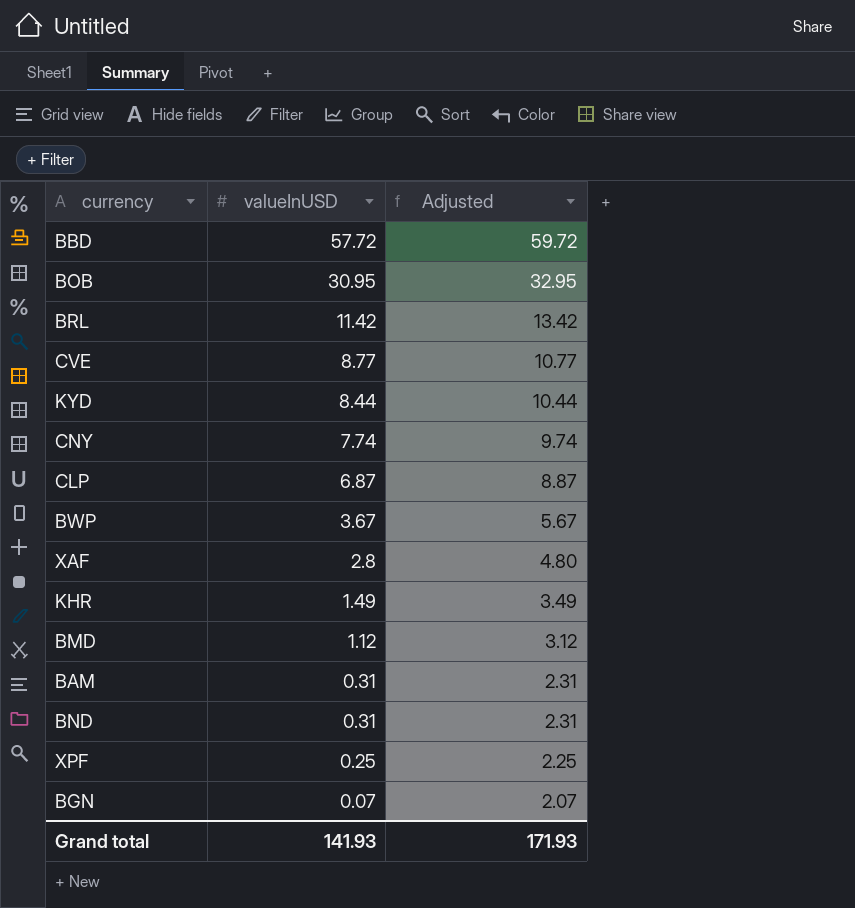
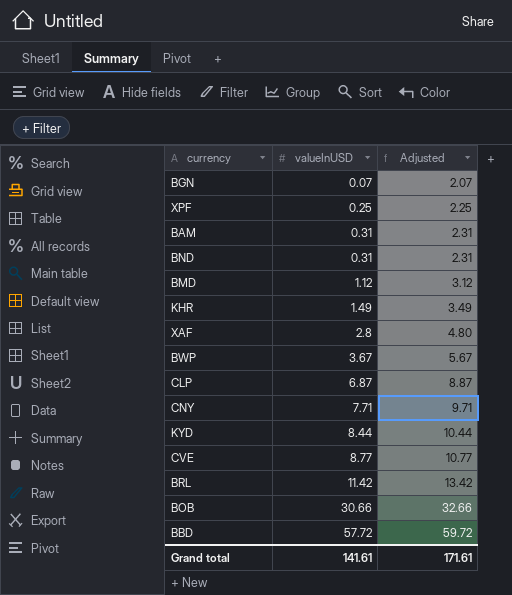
row order: valueInUSD descending -> valueInUSD ascending
CNY | valueInUSD: 7.74 -> 7.71
CNY | Adjusted: 9.74 -> 9.71
BOB | valueInUSD: 30.95 -> 30.66
BOB | Adjusted: 32.95 -> 32.66
Grand total | valueInUSD: 141.93 -> 141.61
Grand total | Adjusted: 171.93 -> 171.61

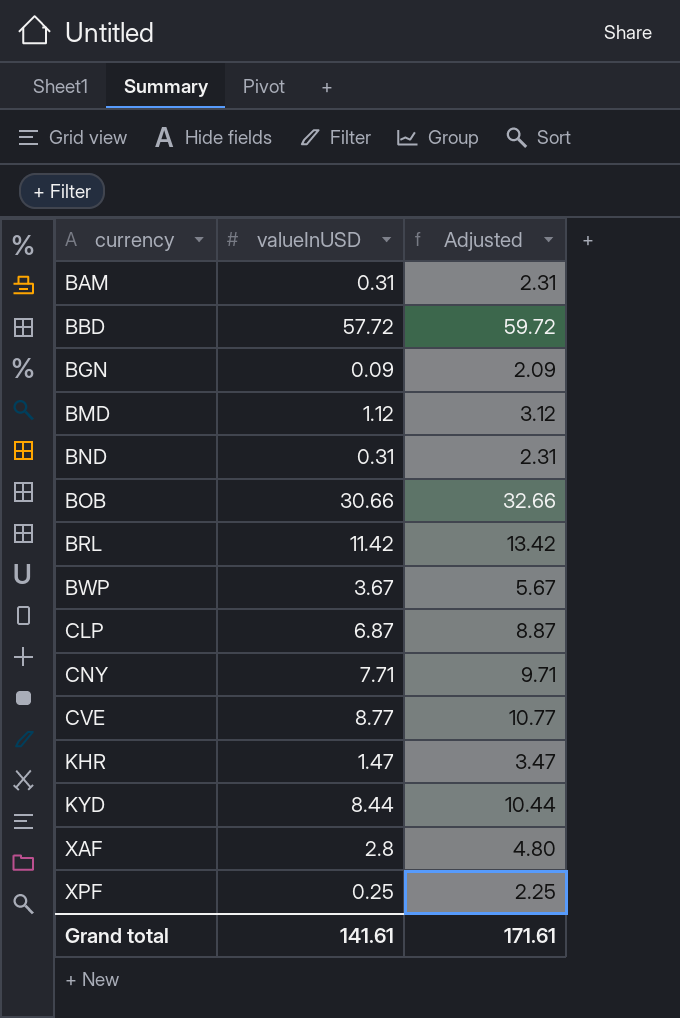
row order: valueInUSD ascending -> currency ascending
BGN | valueInUSD: 0.07 -> 0.09
BGN | Adjusted: 2.07 -> 2.09
KHR | valueInUSD: 1.49 -> 1.47
KHR | Adjusted: 3.49 -> 3.47

